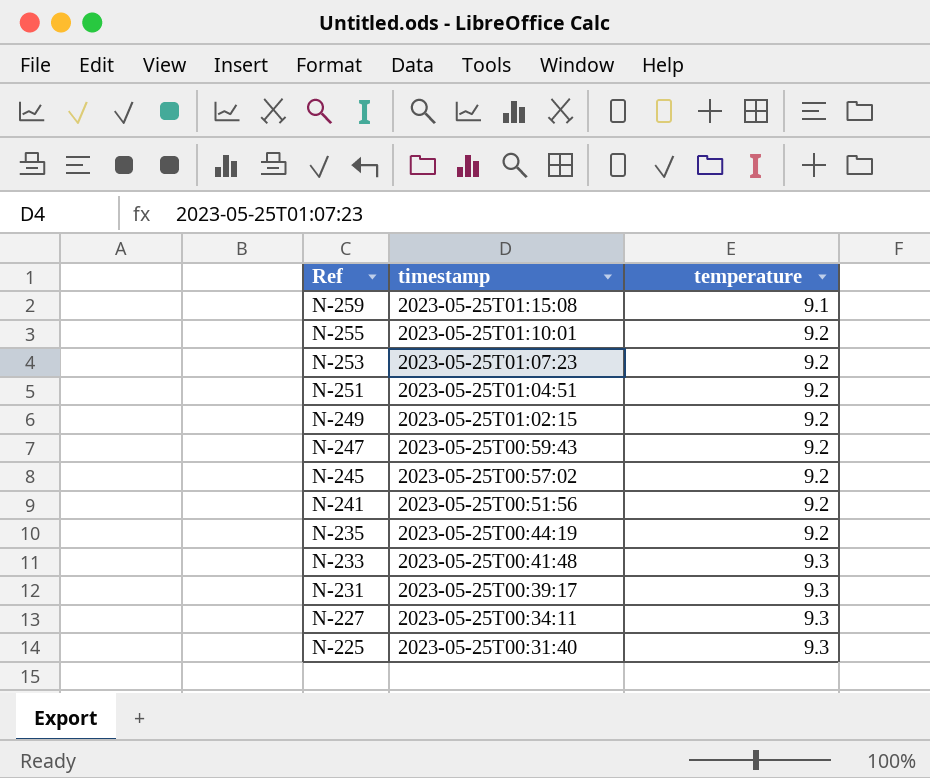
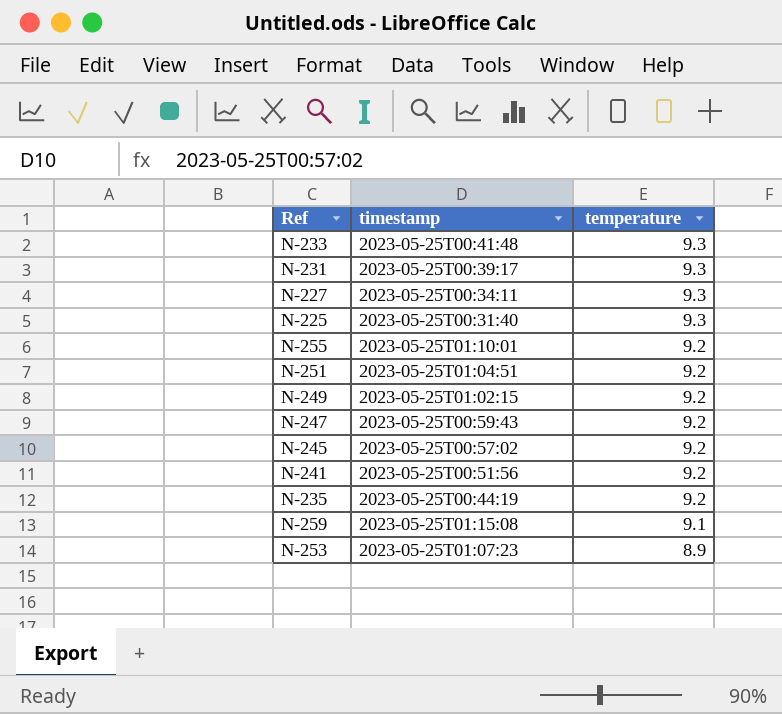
row order: Ref descending -> temperature descending
N-253 | temperature: 9.2 -> 8.9

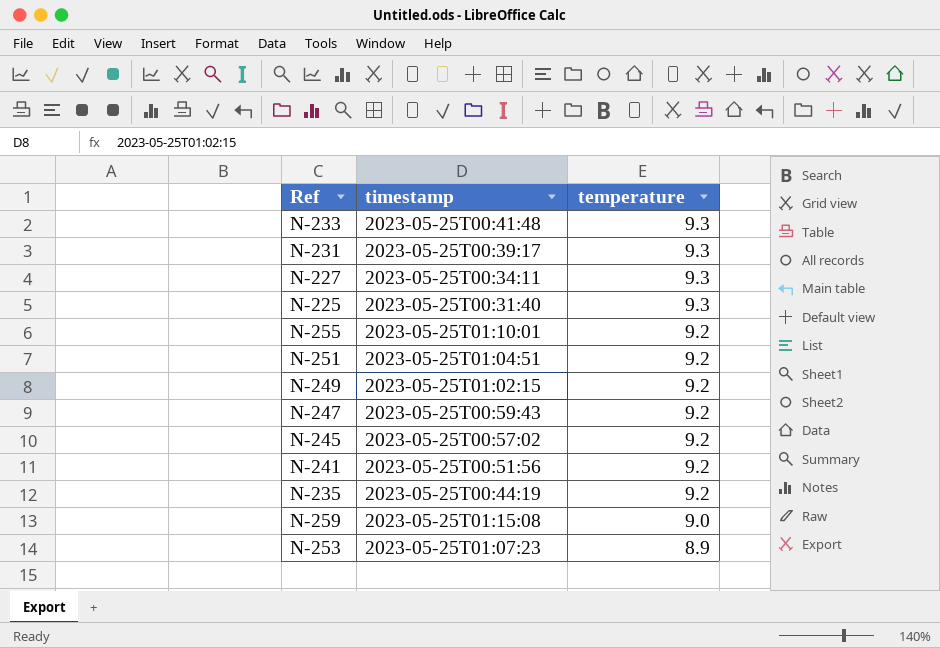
N-259 | temperature: 9.1 -> 9.0

